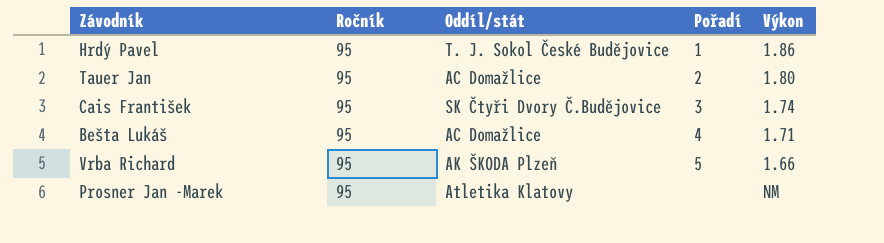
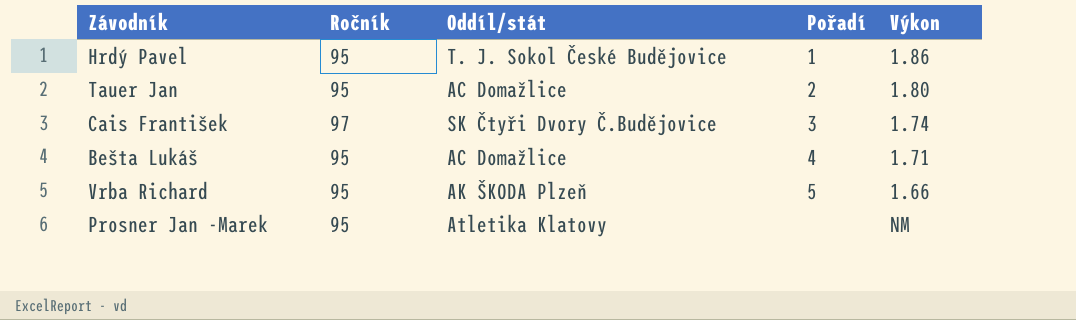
Cais František | Ročník: 95 -> 97

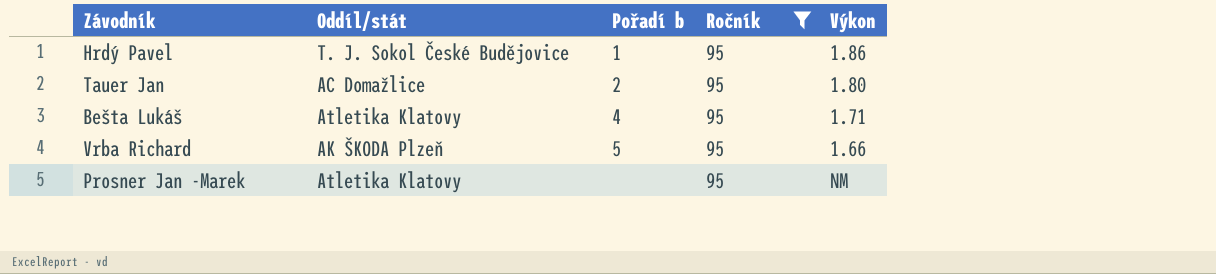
filter: none -> Ročník = 95
column name: Pořadí -> Pořadí b
column Ročník | position: 2 -> 4
Bešta Lukáš | Oddíl/stát: AC Domažlice -> Atletika Klatovy

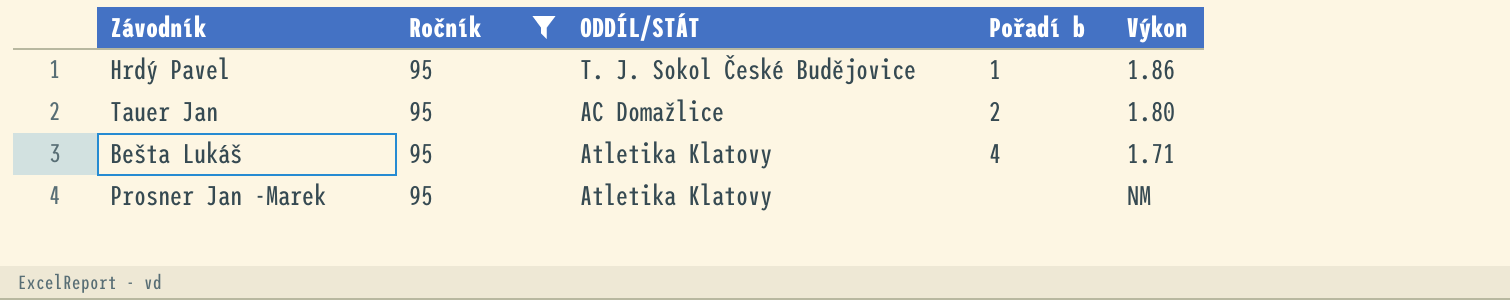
column Ročník | position: 4 -> 2
column name: Oddíl/stát -> ODDÍL/STÁT
row Vrba Richard: AK ŠKODA Plzeň | 5 | 95 | 1.66 -> none

